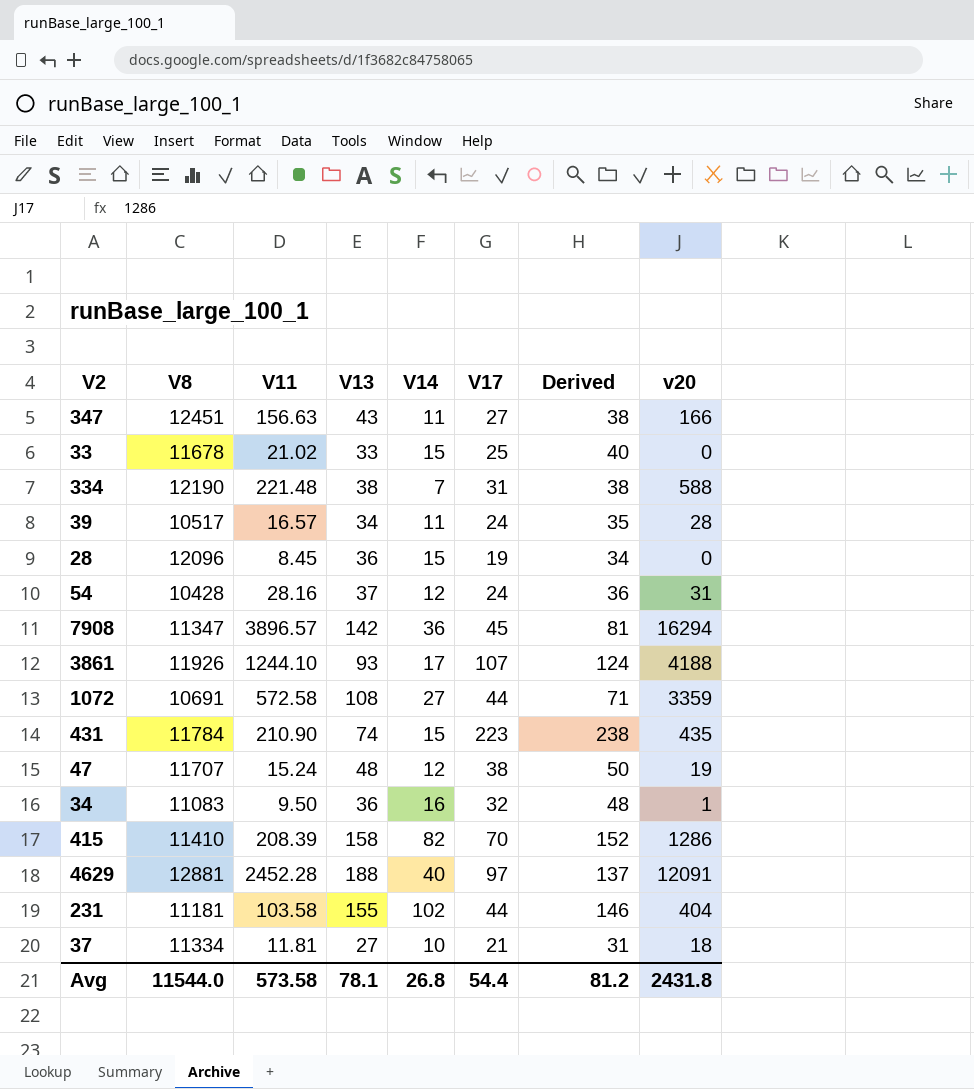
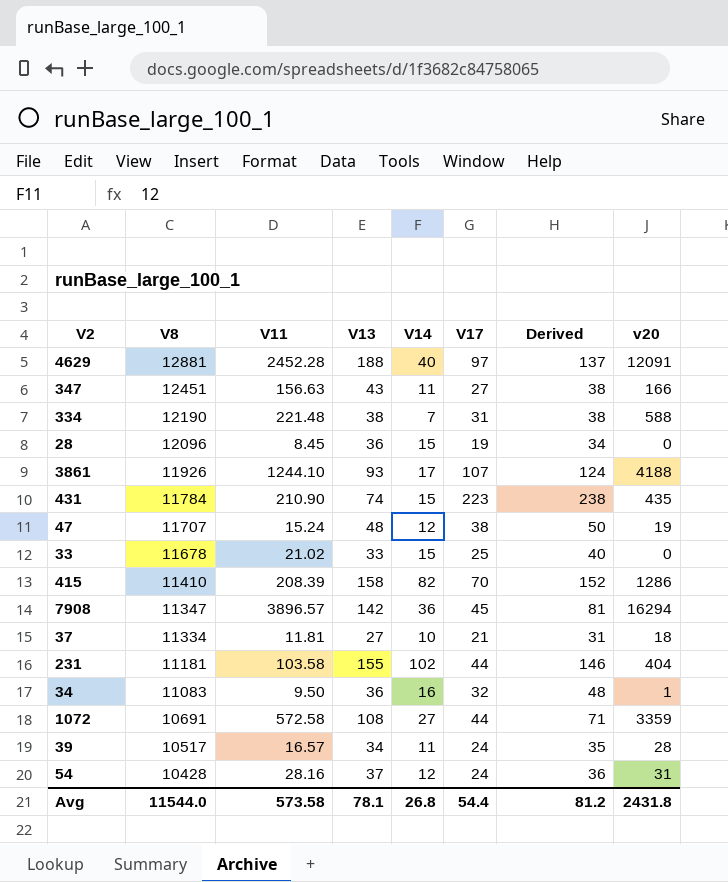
row order: none -> V8 descending

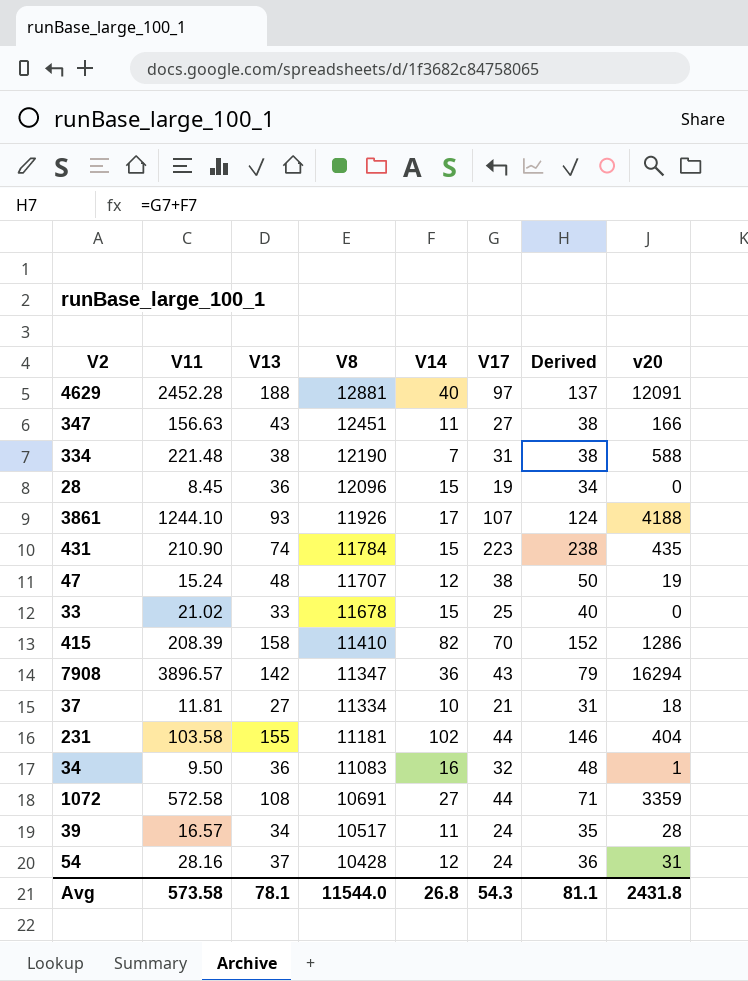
column V8 | position: 2 -> 4
7908 | V17: 45 -> 43
7908 | Derived: 81 -> 79
Avg | V17: 54.4 -> 54.3
Avg | Derived: 81.2 -> 81.1

